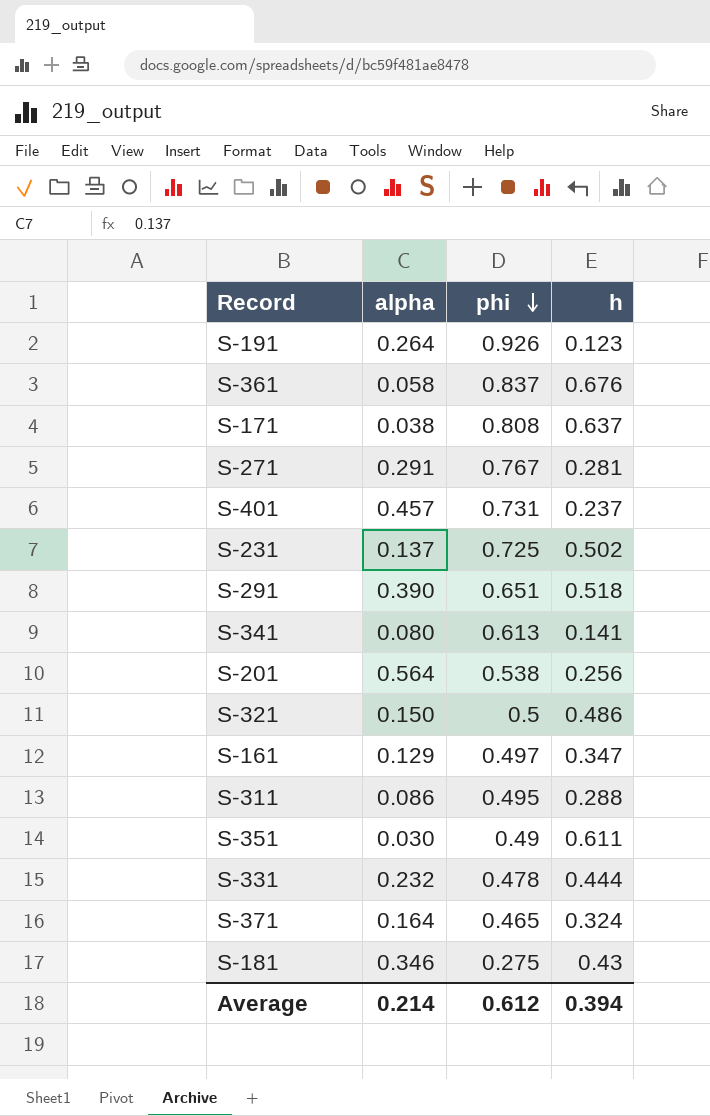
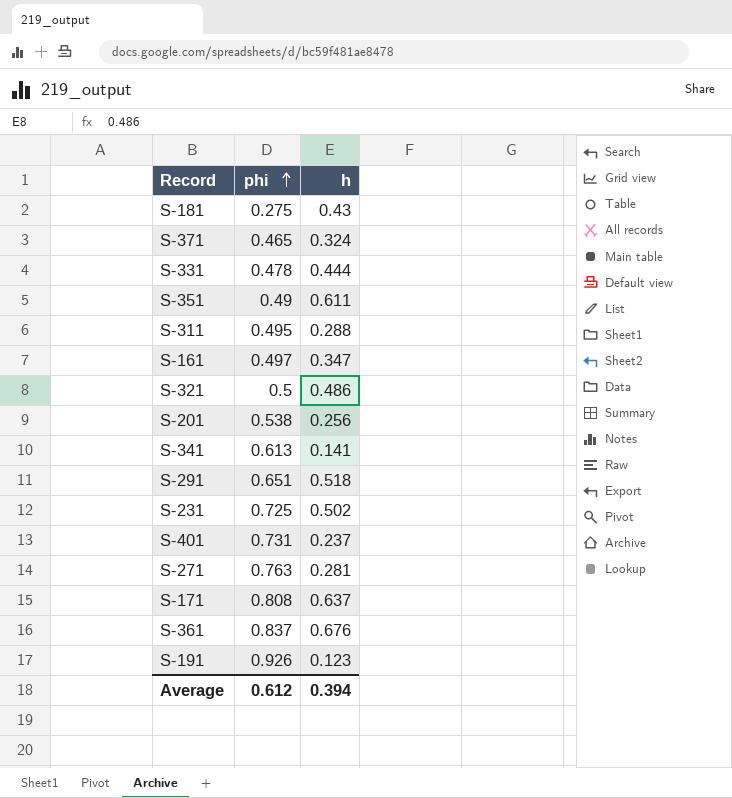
row order: phi descending -> phi ascending
column alpha | position: 2 -> none
S-271 | phi: 0.767 -> 0.763

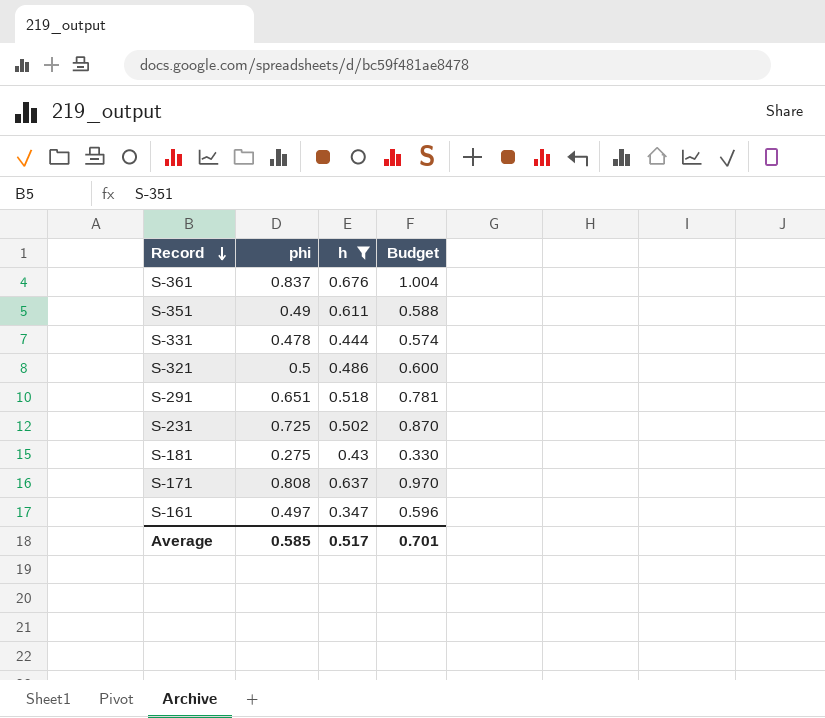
filter: none -> h >= 0.347
row order: phi ascending -> Record descending
column Budget | formula: none -> [phi] * 1.2
Average | phi: 0.612 -> 0.585
Average | h: 0.394 -> 0.517

